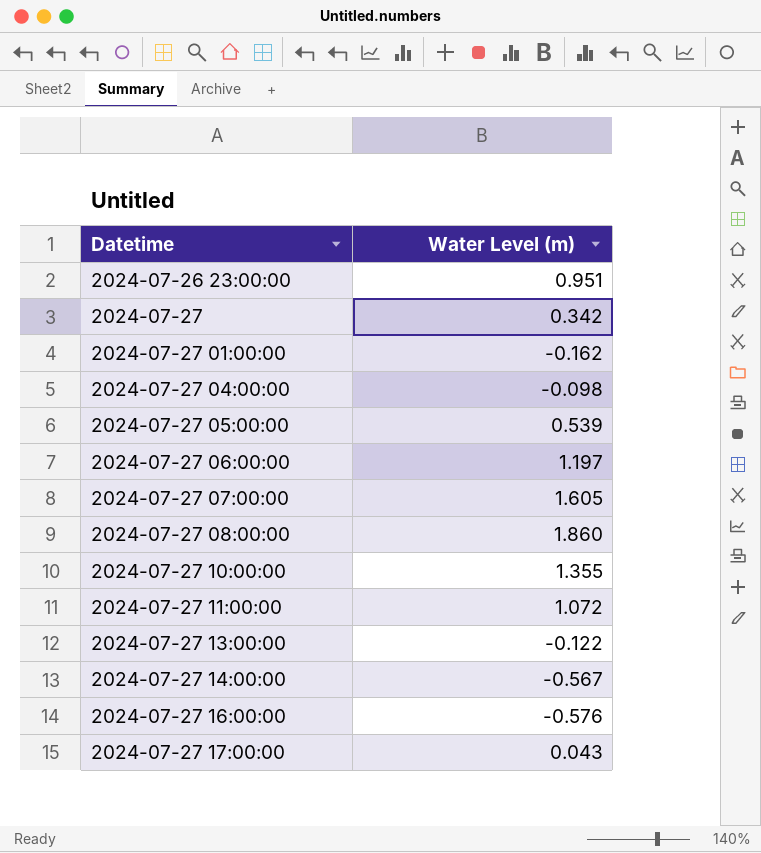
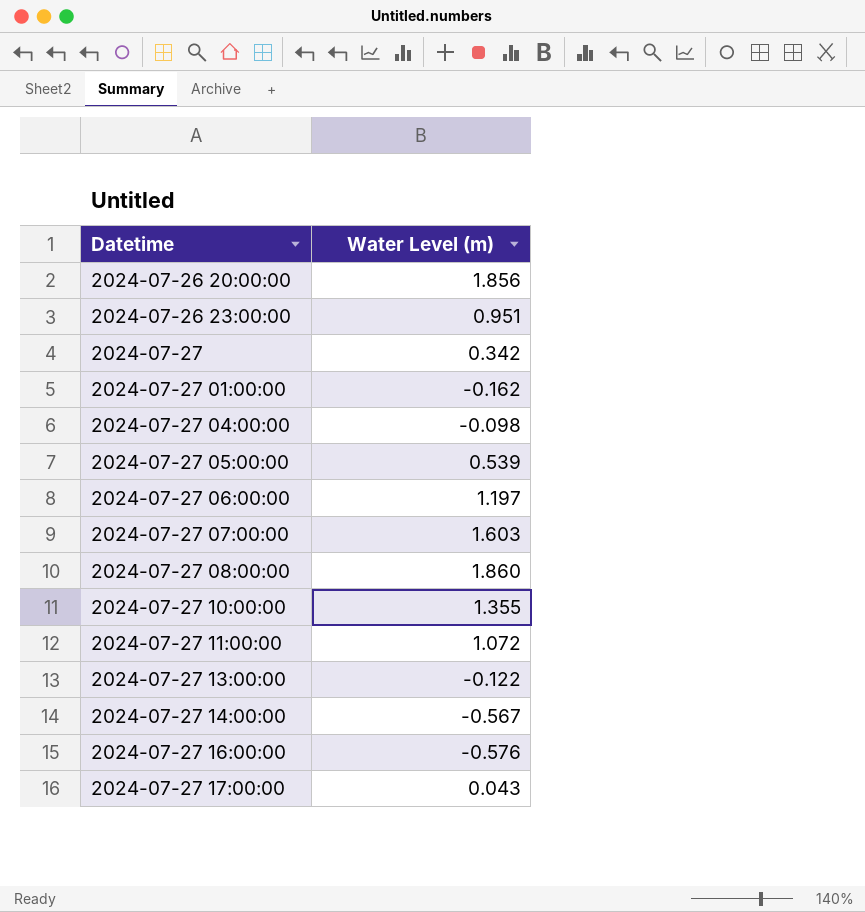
row 2024-07-26 20:00:00: none -> 1.856
2024-07-27 07:00:00 | Water Level (m): 1.605 -> 1.603

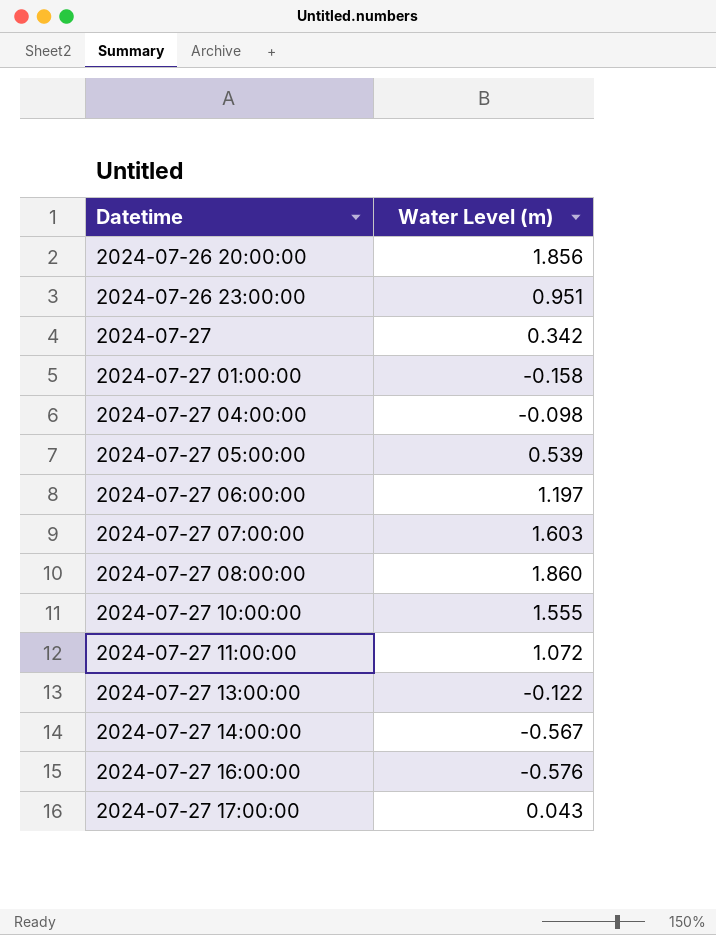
2024-07-27 01:00:00 | Water Level (m): -0.162 -> -0.158
2024-07-27 10:00:00 | Water Level (m): 1.355 -> 1.555

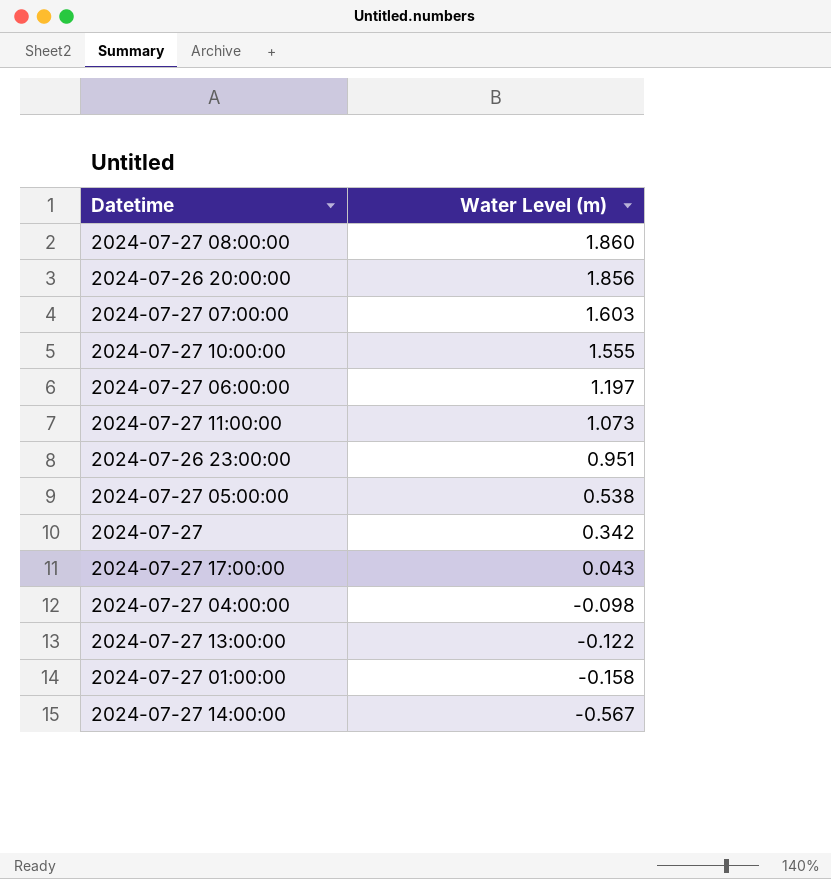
row order: Datetime ascending -> Water Level (m) descending
row 2024-07-27 16:00:00: -0.576 -> none
2024-07-27 11:00:00 | Water Level (m): 1.072 -> 1.073
2024-07-27 05:00:00 | Water Level (m): 0.539 -> 0.538

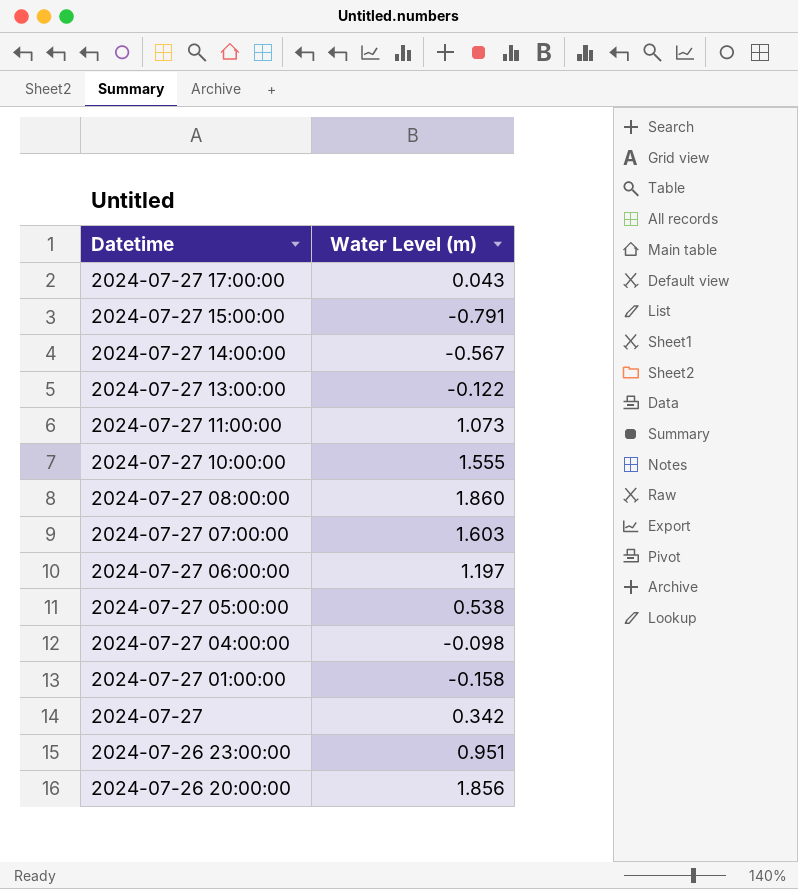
row order: Water Level (m) descending -> Datetime descending
row 2024-07-27 15:00:00: none -> -0.791

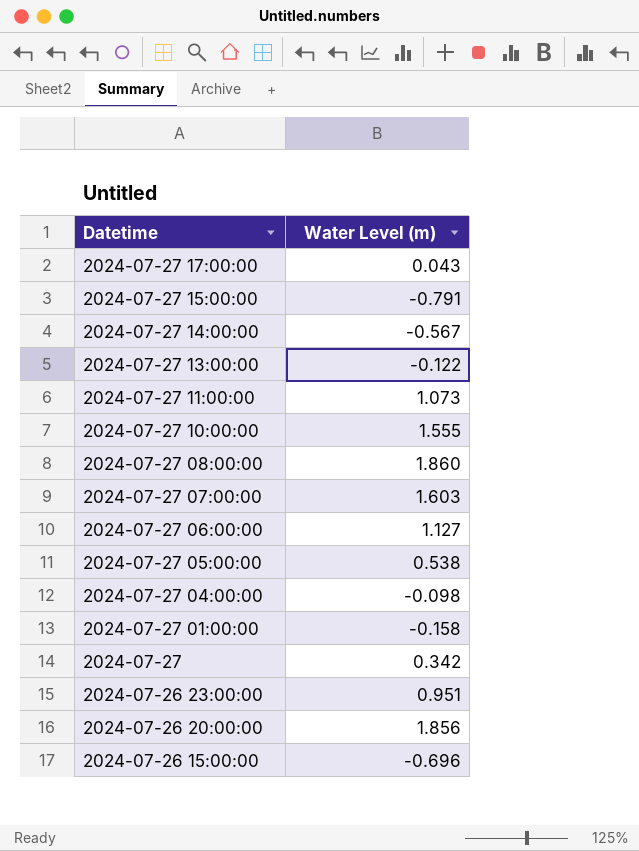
2024-07-27 06:00:00 | Water Level (m): 1.197 -> 1.127
row 2024-07-26 15:00:00: none -> -0.696

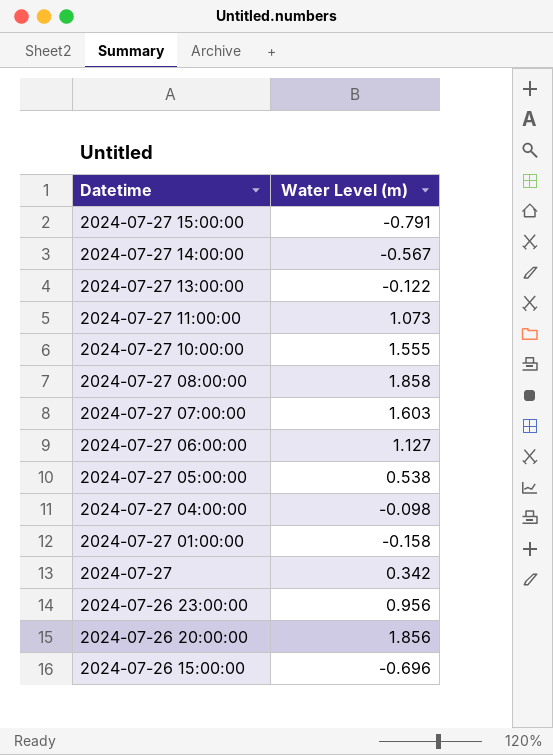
row 2024-07-27 17:00:00: 0.043 -> none
2024-07-27 08:00:00 | Water Level (m): 1.860 -> 1.858
2024-07-26 23:00:00 | Water Level (m): 0.951 -> 0.956

